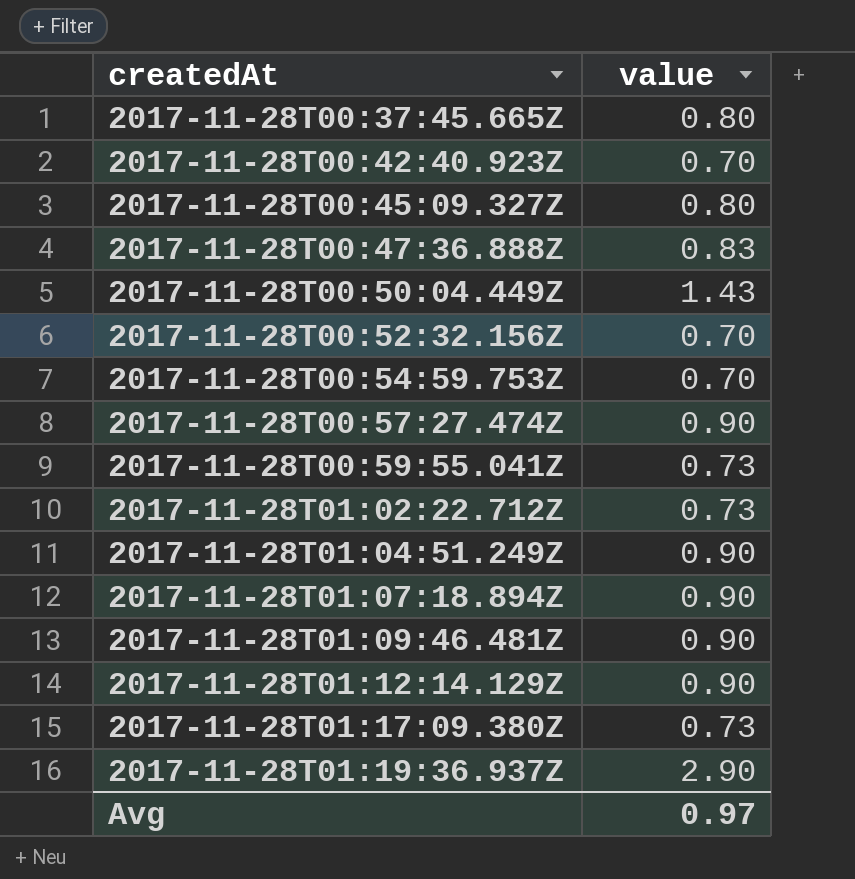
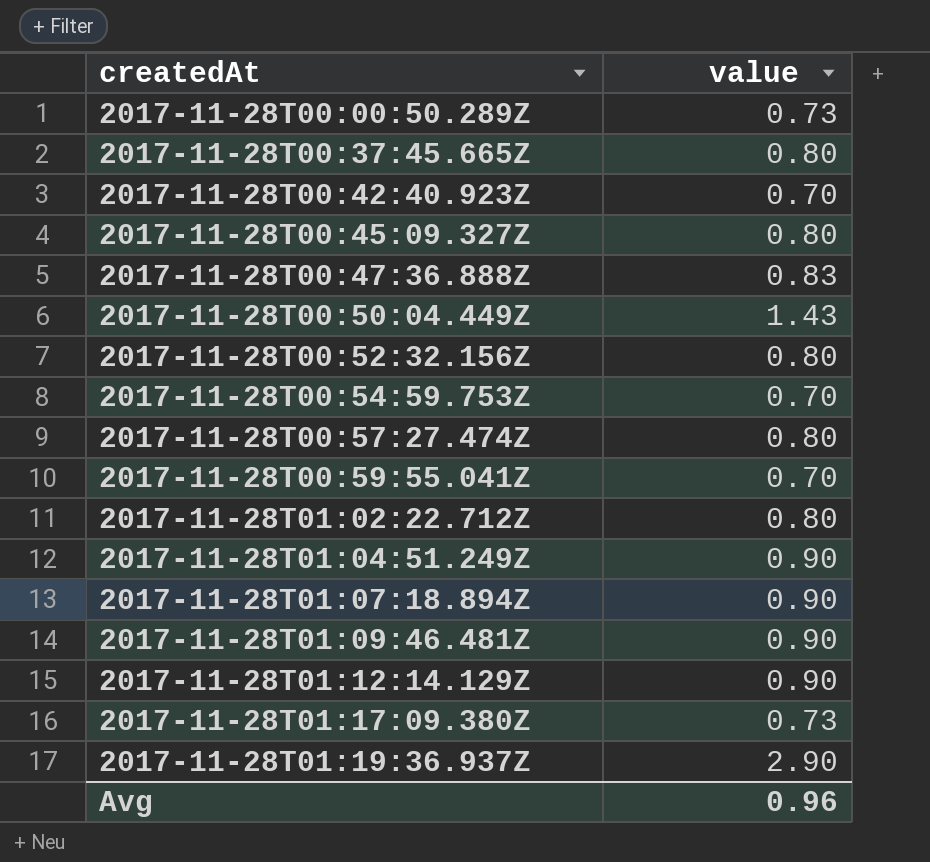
row 2017-11-28T00:00:50.289Z: none -> 0.73
2017-11-28T00:52:32.156Z | value: 0.70 -> 0.80
2017-11-28T00:57:27.474Z | value: 0.90 -> 0.80
2017-11-28T00:59:55.041Z | value: 0.73 -> 0.70
2017-11-28T01:02:22.712Z | value: 0.73 -> 0.80
Avg | value: 0.97 -> 0.96

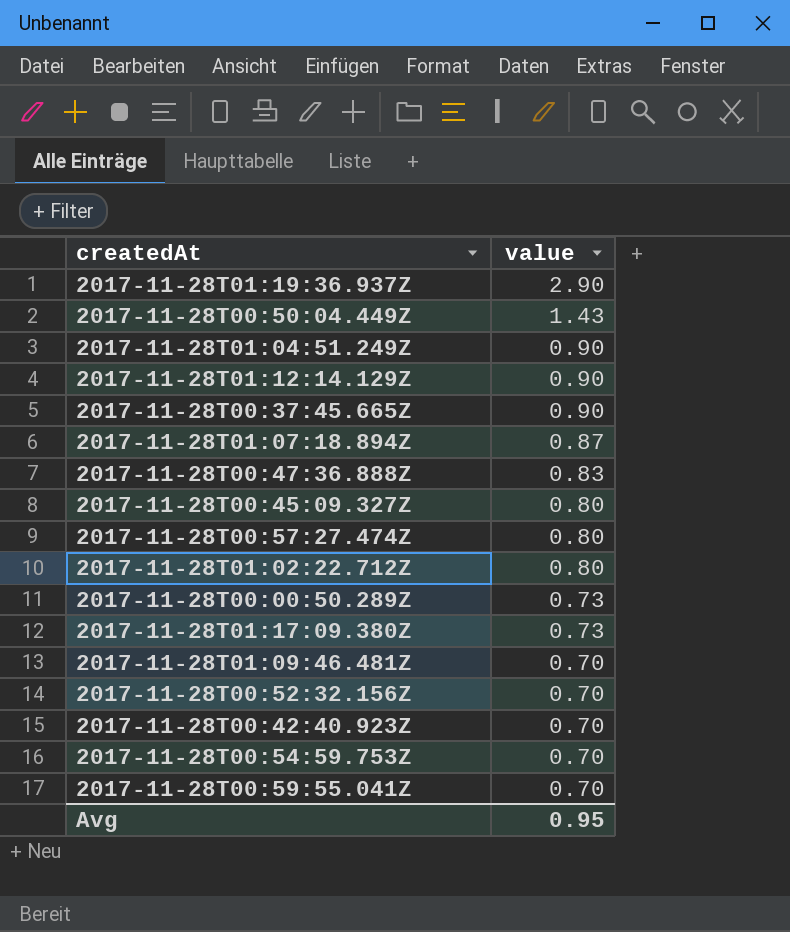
row order: createdAt ascending -> value descending
2017-11-28T00:37:45.665Z | value: 0.80 -> 0.90
2017-11-28T01:07:18.894Z | value: 0.90 -> 0.87
2017-11-28T01:09:46.481Z | value: 0.90 -> 0.70
2017-11-28T00:52:32.156Z | value: 0.80 -> 0.70
Avg | value: 0.96 -> 0.95

